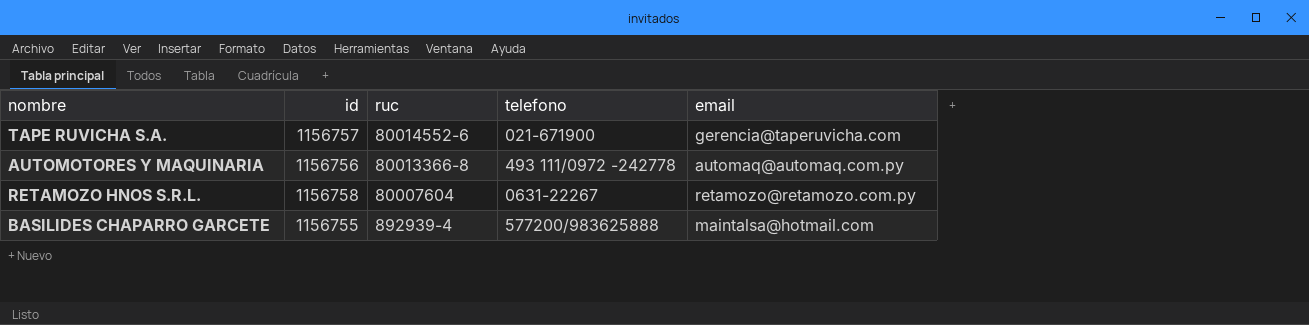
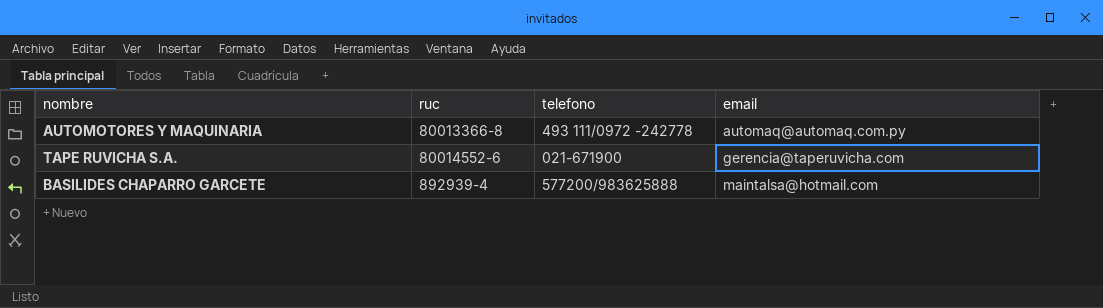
row order: ruc descending -> email ascending
column id | position: 2 -> none
row RETAMOZO HNOS S.R.L.: 1156758 | 80007604 | 0631-22267 | retamozo@retamozo.com.py -> none

